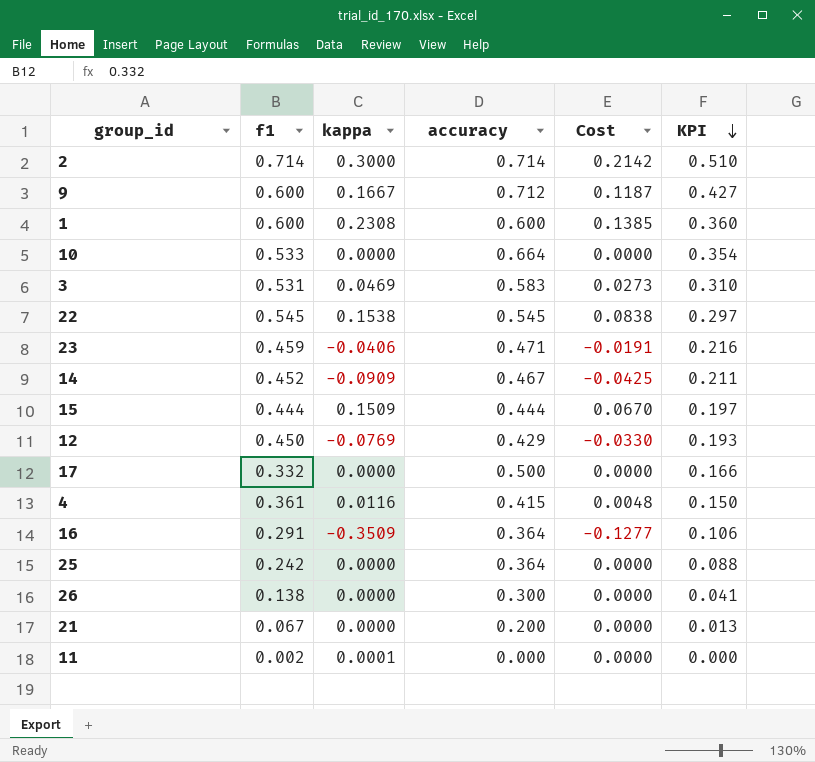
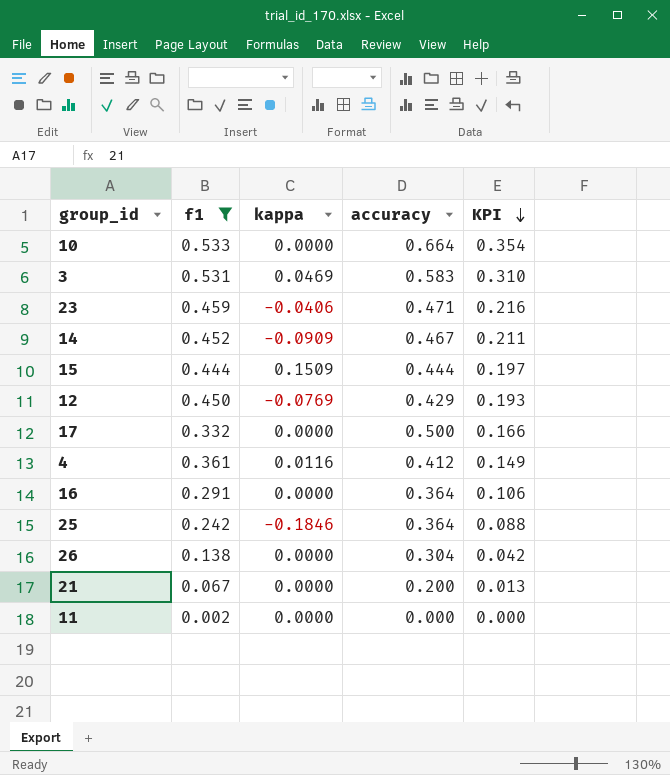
filter: none -> f1 <= 0.533
column Cost | formula: [kappa] * [accuracy] -> none
4 | accuracy: 0.415 -> 0.412
4 | KPI: 0.150 -> 0.149
16 | kappa: -0.3509 -> 0.0000
25 | kappa: 0.0000 -> -0.1846
26 | accuracy: 0.300 -> 0.304
26 | KPI: 0.041 -> 0.042
11 | kappa: 0.0001 -> 0.0000

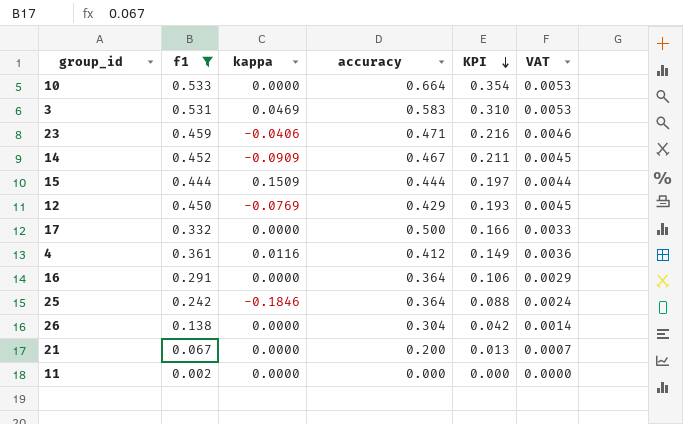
column VAT | formula: none -> [f1] * 0.01

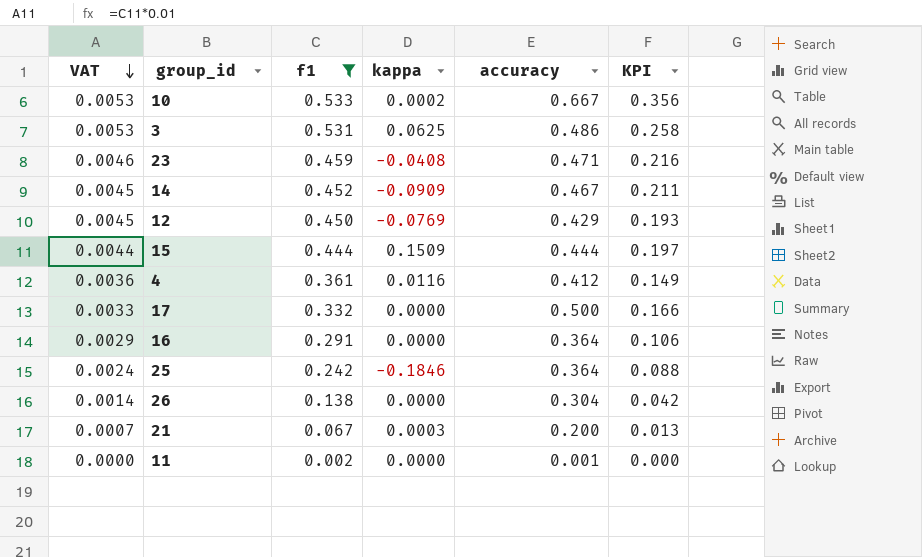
row order: KPI descending -> VAT descending
column VAT | position: 6 -> 1
10 | kappa: 0.0000 -> 0.0002
10 | accuracy: 0.664 -> 0.667
10 | KPI: 0.354 -> 0.356
3 | kappa: 0.0469 -> 0.0625
3 | accuracy: 0.583 -> 0.486
3 | KPI: 0.310 -> 0.258
23 | kappa: -0.0406 -> -0.0408
21 | kappa: 0.0000 -> 0.0003
11 | accuracy: 0.000 -> 0.001

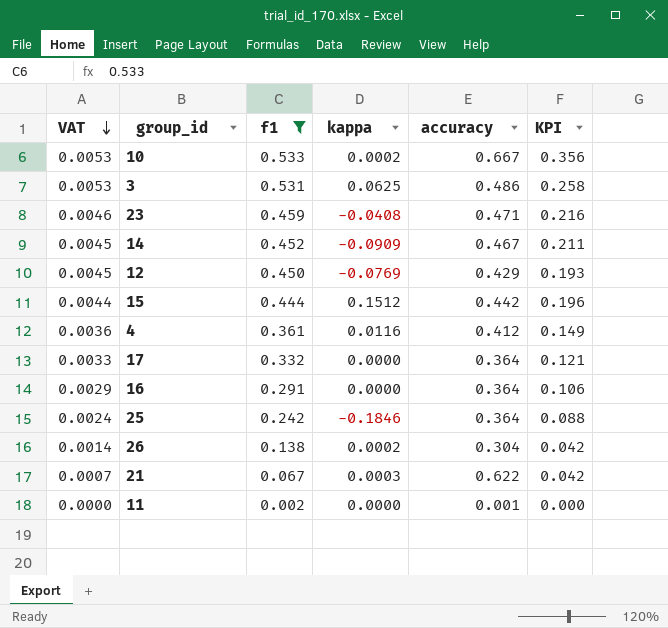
15 | kappa: 0.1509 -> 0.1512
15 | accuracy: 0.444 -> 0.442
15 | KPI: 0.197 -> 0.196
17 | accuracy: 0.500 -> 0.364
17 | KPI: 0.166 -> 0.121
26 | kappa: 0.0000 -> 0.0002
21 | accuracy: 0.200 -> 0.622
21 | KPI: 0.013 -> 0.042

